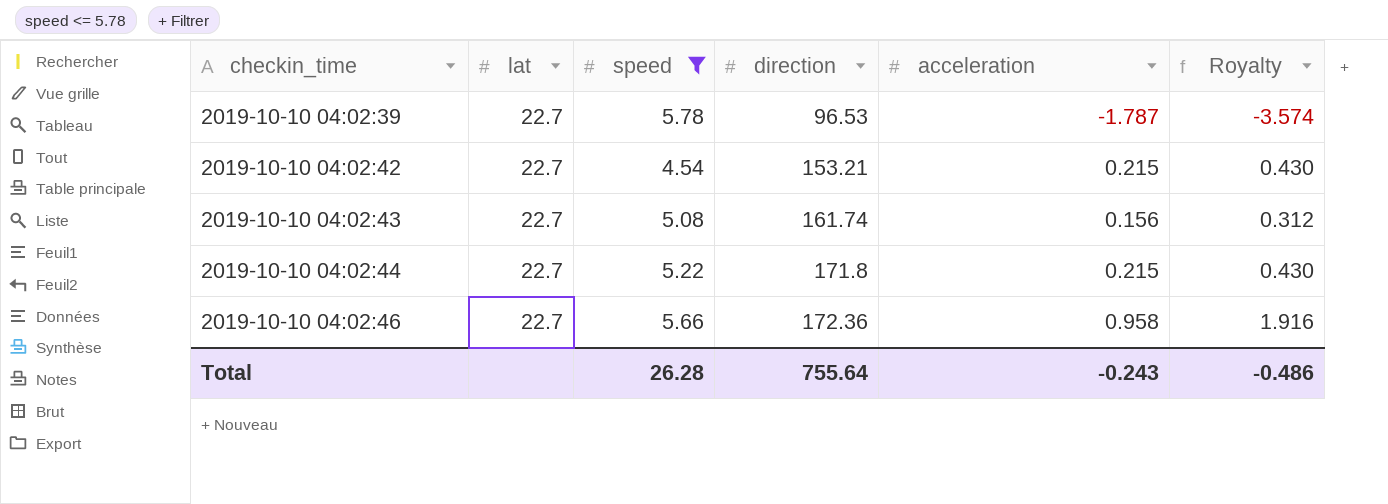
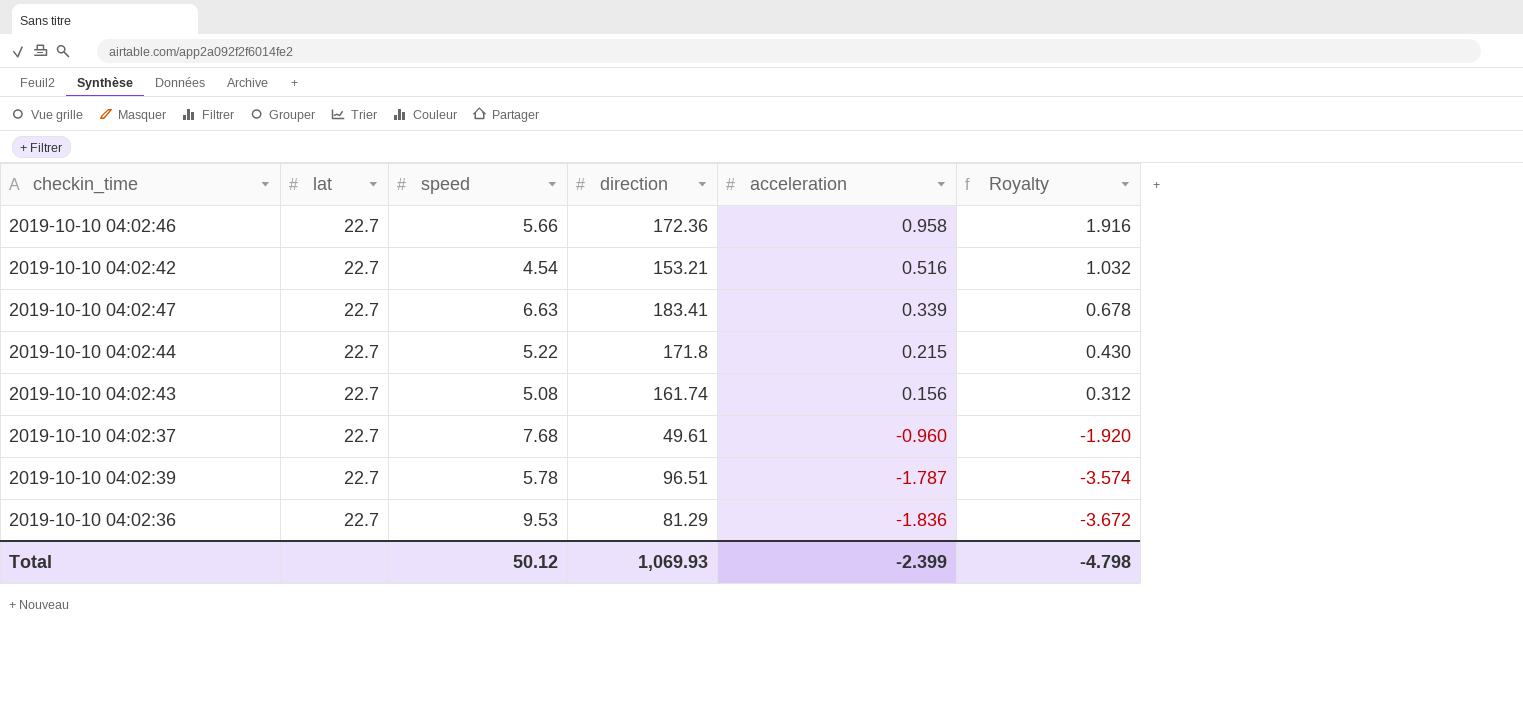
filter: speed <= 5.78 -> none
row order: checkin_time ascending -> acceleration descending
2019-10-10 04:02:42 | acceleration: 0.215 -> 0.516
2019-10-10 04:02:42 | Royalty: 0.430 -> 1.032
2019-10-10 04:02:39 | direction: 96.53 -> 96.51
Total | speed: 26.28 -> 50.12
Total | direction: 755.64 -> 1,069.93
Total | acceleration: -0.243 -> -2.399
Total | Royalty: -0.486 -> -4.798

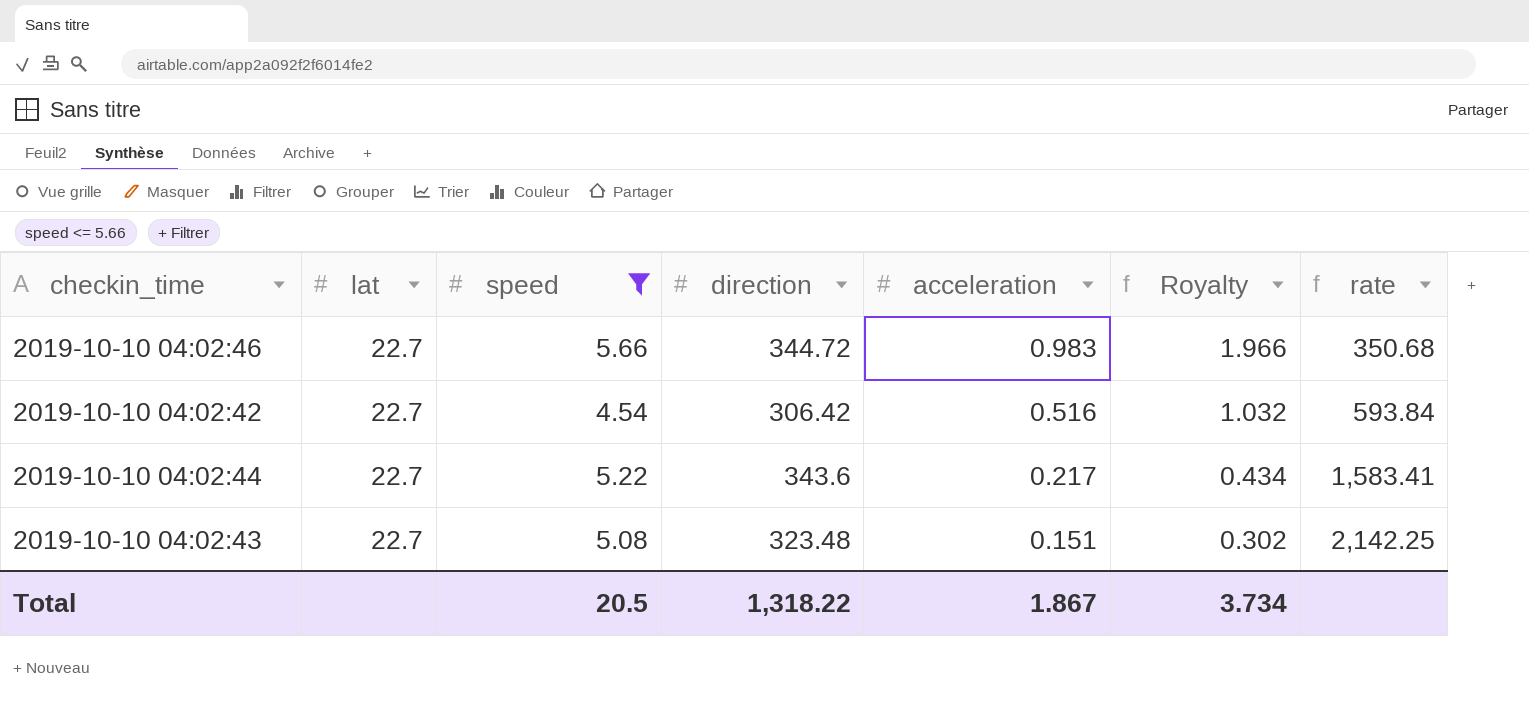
filter: none -> speed <= 5.66
column rate | formula: none -> [direction] / [acceleration]
2019-10-10 04:02:46 | direction: 172.36 -> 344.72
2019-10-10 04:02:46 | acceleration: 0.958 -> 0.983
2019-10-10 04:02:46 | Royalty: 1.916 -> 1.966
2019-10-10 04:02:42 | direction: 153.21 -> 306.42
2019-10-10 04:02:44 | direction: 171.8 -> 343.6
2019-10-10 04:02:44 | acceleration: 0.215 -> 0.217
2019-10-10 04:02:44 | Royalty: 0.430 -> 0.434
2019-10-10 04:02:43 | direction: 161.74 -> 323.48
2019-10-10 04:02:43 | acceleration: 0.156 -> 0.151
2019-10-10 04:02:43 | Royalty: 0.312 -> 0.302
Total | speed: 50.12 -> 20.5
Total | direction: 1,069.93 -> 1,318.22
Total | acceleration: -2.399 -> 1.867
Total | Royalty: -4.798 -> 3.734

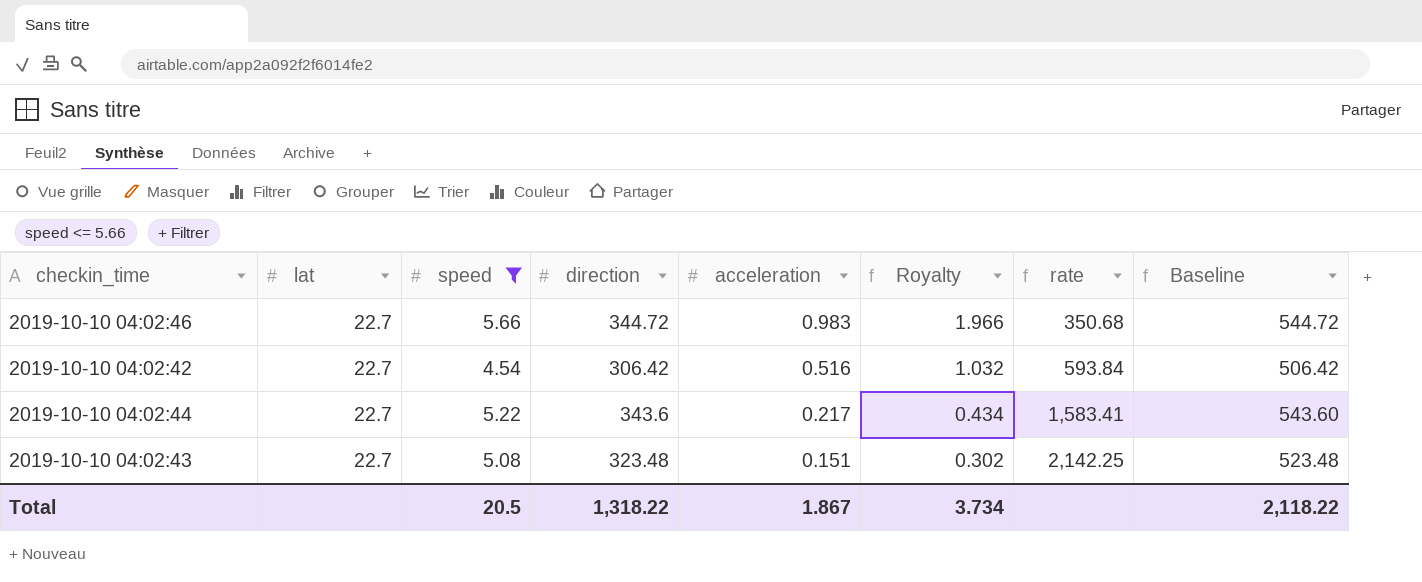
column Baseline | formula: none -> [direction] + 200

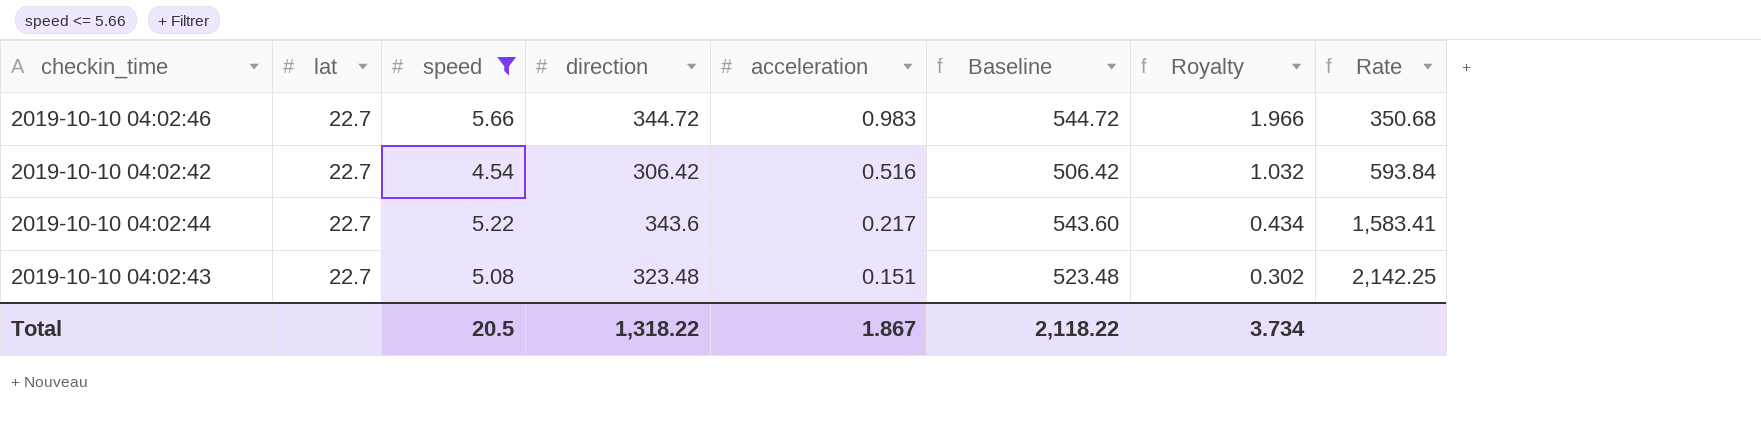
column Baseline | position: 8 -> 6
column name: rate -> Rate

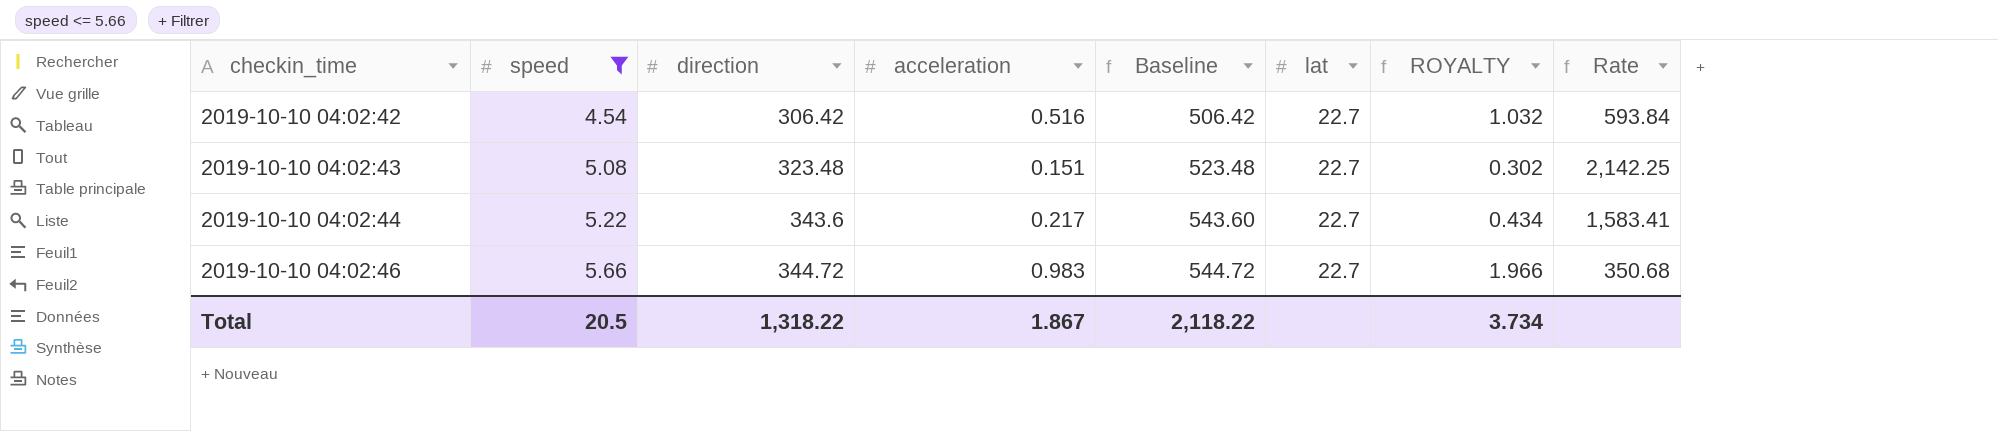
row order: acceleration descending -> checkin_time ascending
column lat | position: 2 -> 6
column name: Royalty -> ROYALTY

